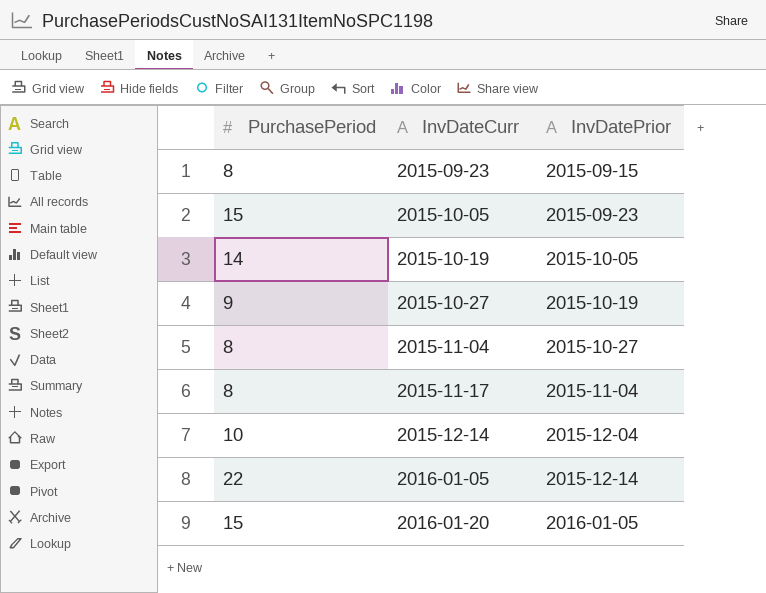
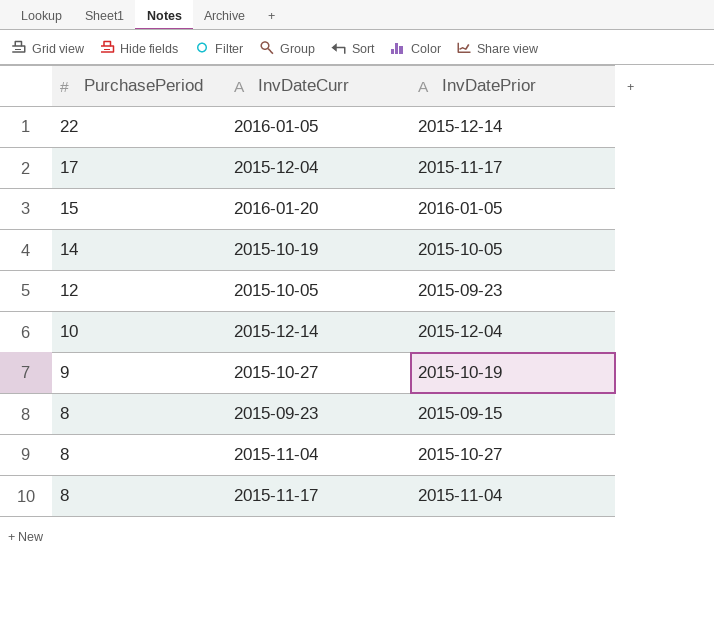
row order: InvDateCurr ascending -> PurchasePeriod descending
row 2015-12-04: none -> 17 | 2015-11-17
2015-10-05 | PurchasePeriod: 15 -> 12

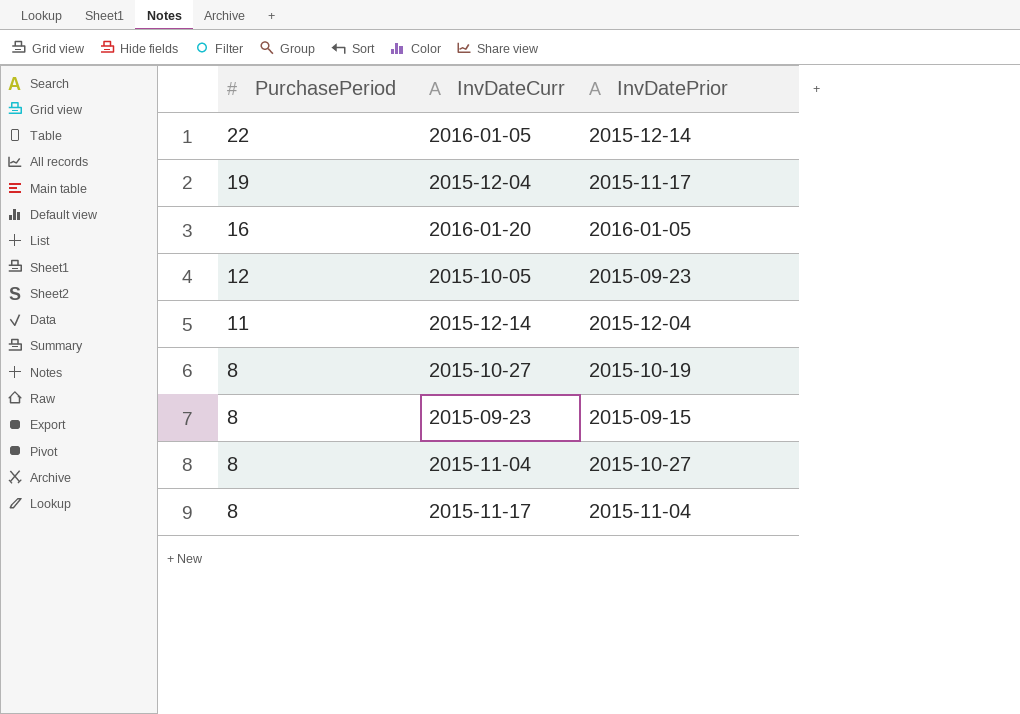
row 2015-10-19: 14 | 2015-10-05 -> none
2015-12-04 | PurchasePeriod: 17 -> 19
2016-01-20 | PurchasePeriod: 15 -> 16
2015-12-14 | PurchasePeriod: 10 -> 11
2015-10-27 | PurchasePeriod: 9 -> 8

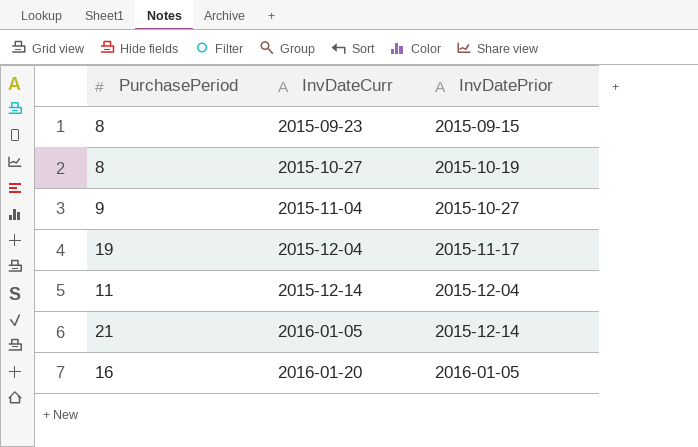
row order: PurchasePeriod descending -> InvDateCurr ascending
row 2015-10-05: 12 | 2015-09-23 -> none
row 2015-11-17: 8 | 2015-11-04 -> none
2015-11-04 | PurchasePeriod: 8 -> 9
2016-01-05 | PurchasePeriod: 22 -> 21

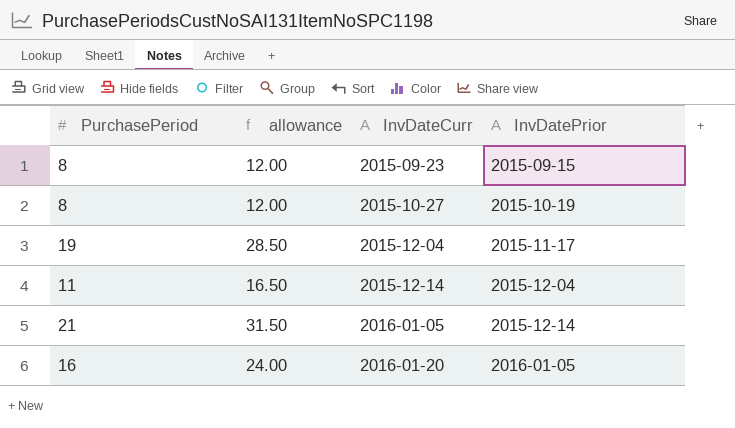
column allowance | formula: none -> [PurchasePeriod] * 1.5
row 2015-11-04: 9 | 2015-10-27 -> none

